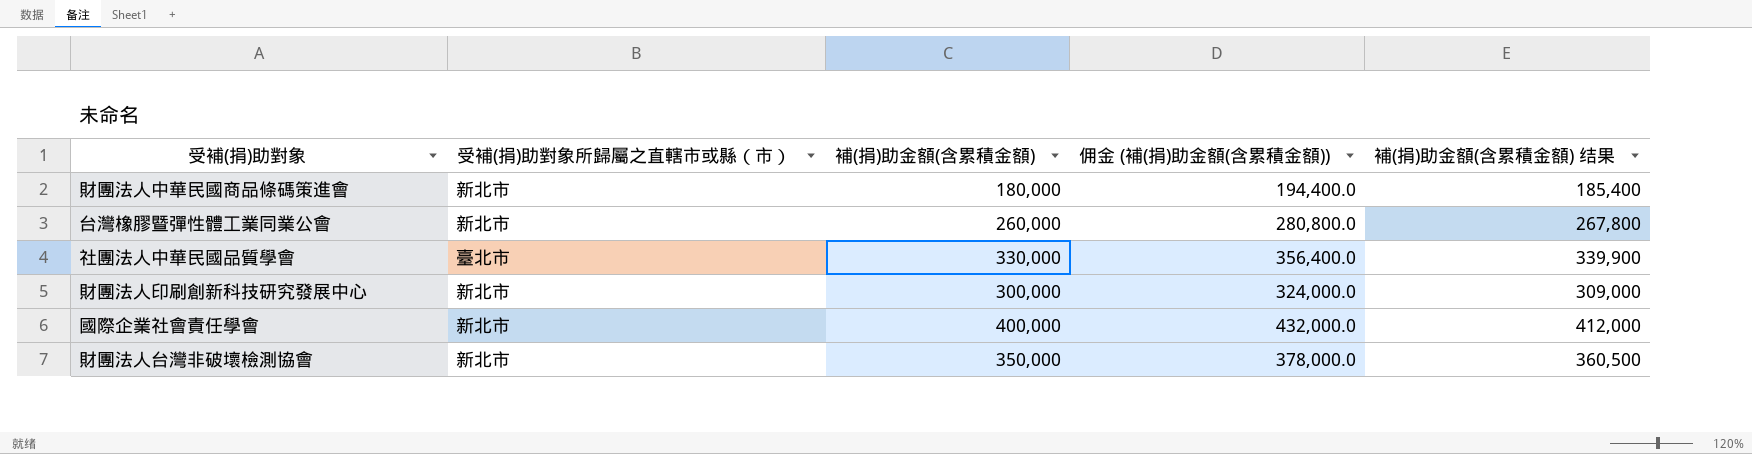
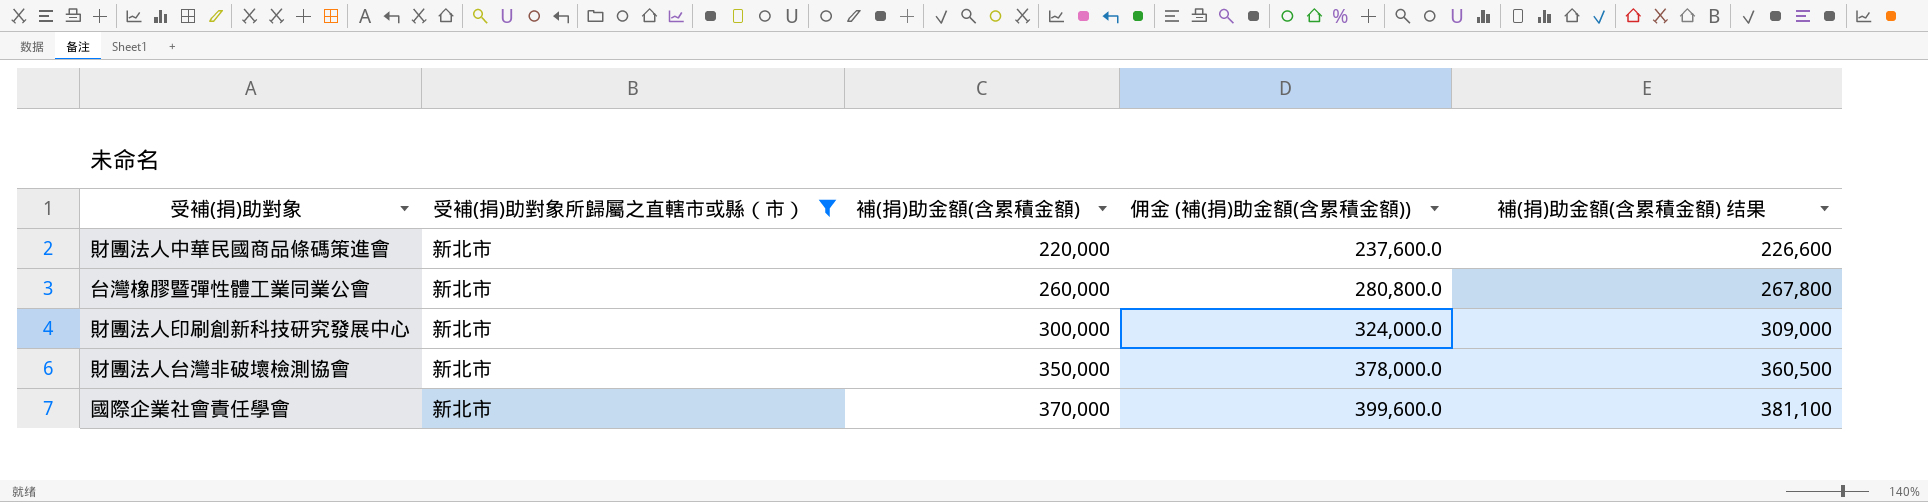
filter: none -> 受補(捐)助對象所歸屬之直轄市或縣（市） = 新北市
row order: none -> 補(捐)助金額(含累積金額) ascending
財團法人中華民國商品條碼策進會 | 補(捐)助金額(含累積金額): 180,000 -> 220,000
財團法人中華民國商品條碼策進會 | 佣金 (補(捐)助金額(含累積金額)): 194,400.0 -> 237,600.0
財團法人中華民國商品條碼策進會 | 補(捐)助金額(含累積金額) 结果: 185,400 -> 226,600
國際企業社會責任學會 | 補(捐)助金額(含累積金額): 400,000 -> 370,000
國際企業社會責任學會 | 佣金 (補(捐)助金額(含累積金額)): 432,000.0 -> 399,600.0
國際企業社會責任學會 | 補(捐)助金額(含累積金額) 结果: 412,000 -> 381,100

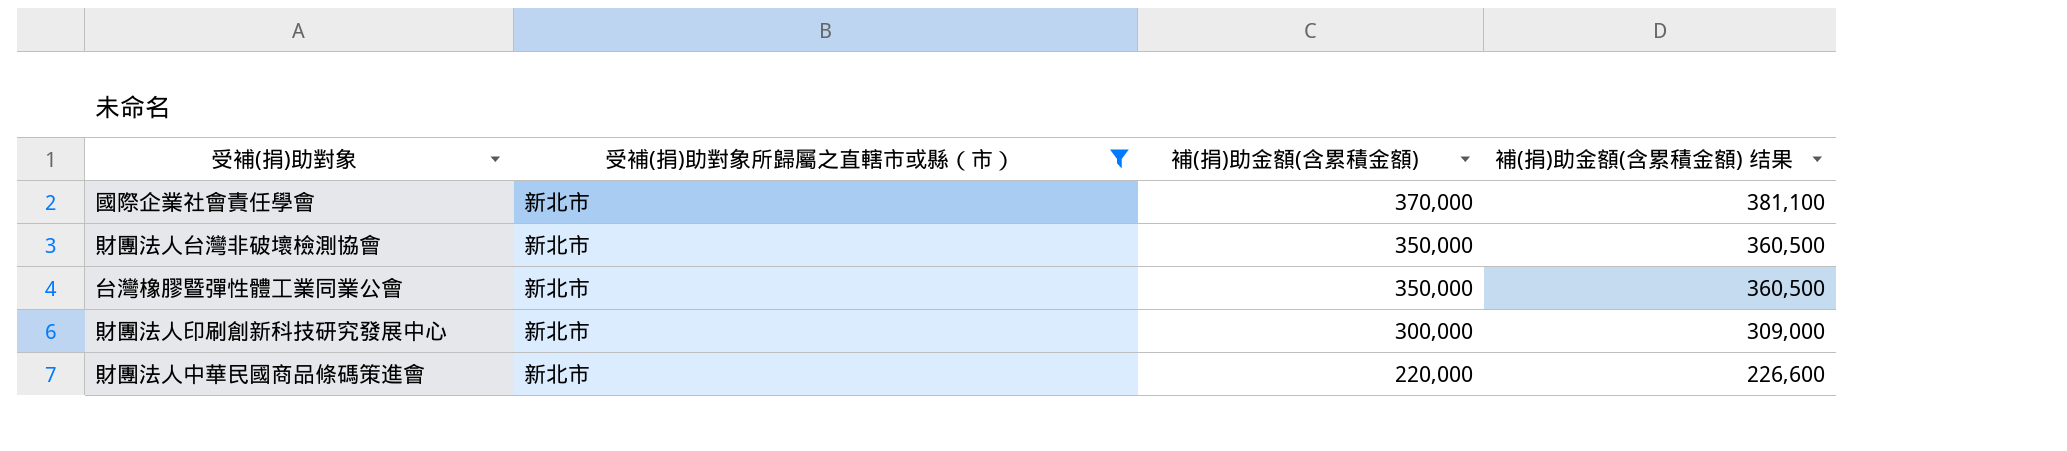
row order: 補(捐)助金額(含累積金額) ascending -> 補(捐)助金額(含累積金額) descending
column 佣金 (補(捐)助金額(含累積金額)) | formula: [補(捐)助金額(含累積金額)] * 1.08 -> none
台灣橡膠暨彈性體工業同業公會 | 補(捐)助金額(含累積金額): 260,000 -> 350,000
台灣橡膠暨彈性體工業同業公會 | 補(捐)助金額(含累積金額) 结果: 267,800 -> 360,500

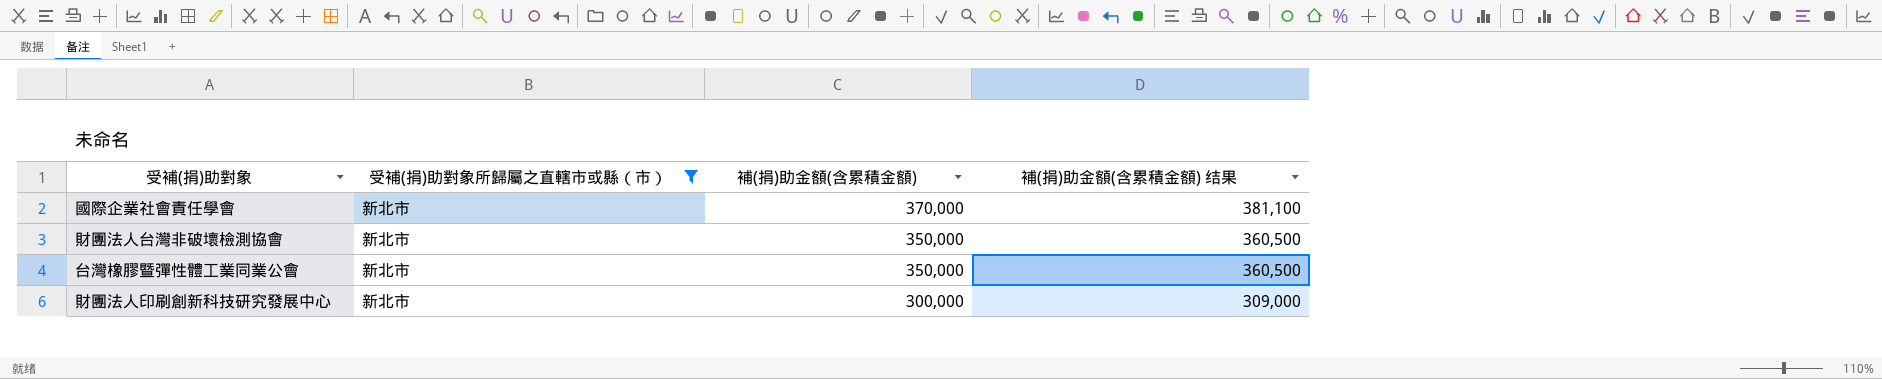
row 財團法人中華民國商品條碼策進會: 新北市 | 220,000 | 226,600 -> none

